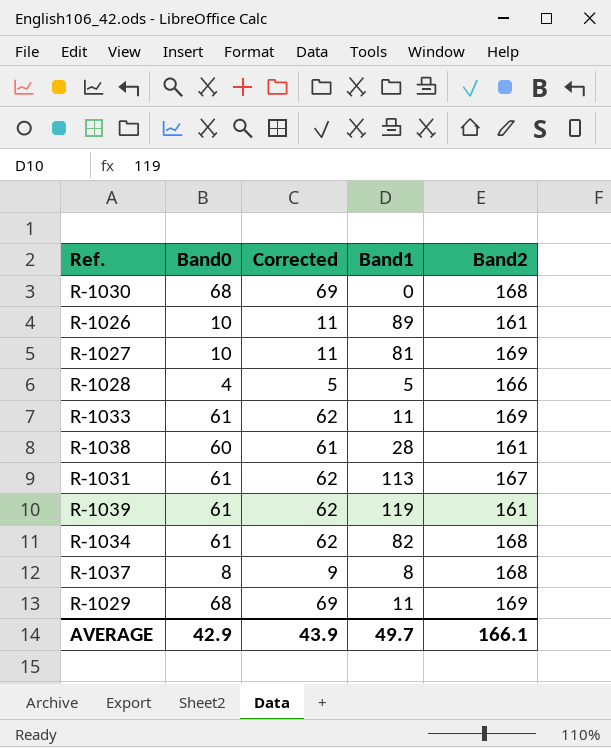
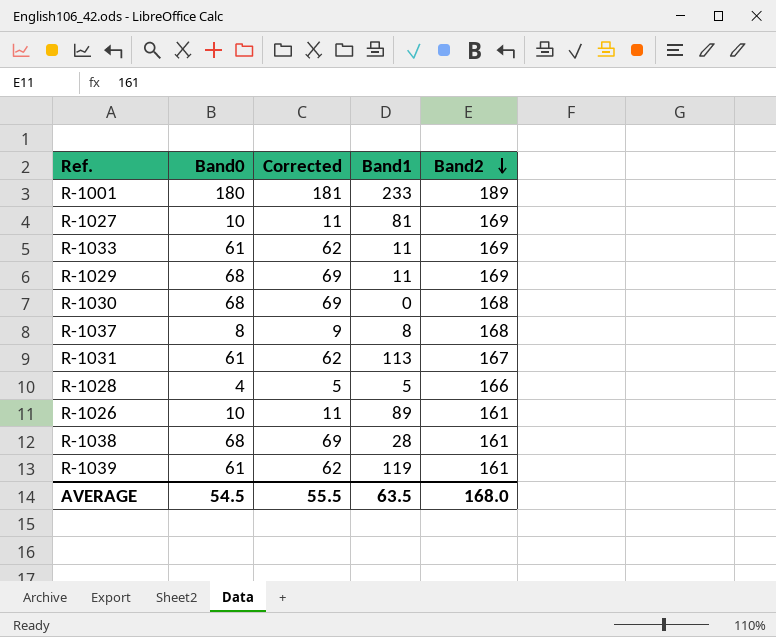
row order: none -> Band2 descending
row R-1034: 61 | 62 | 82 | 168 -> none
row R-1001: none -> 180 | 181 | 233 | 189
R-1038 | Band0: 60 -> 68
R-1038 | Corrected: 61 -> 69
AVERAGE | Band0: 42.9 -> 54.5
AVERAGE | Corrected: 43.9 -> 55.5
AVERAGE | Band1: 49.7 -> 63.5
AVERAGE | Band2: 166.1 -> 168.0

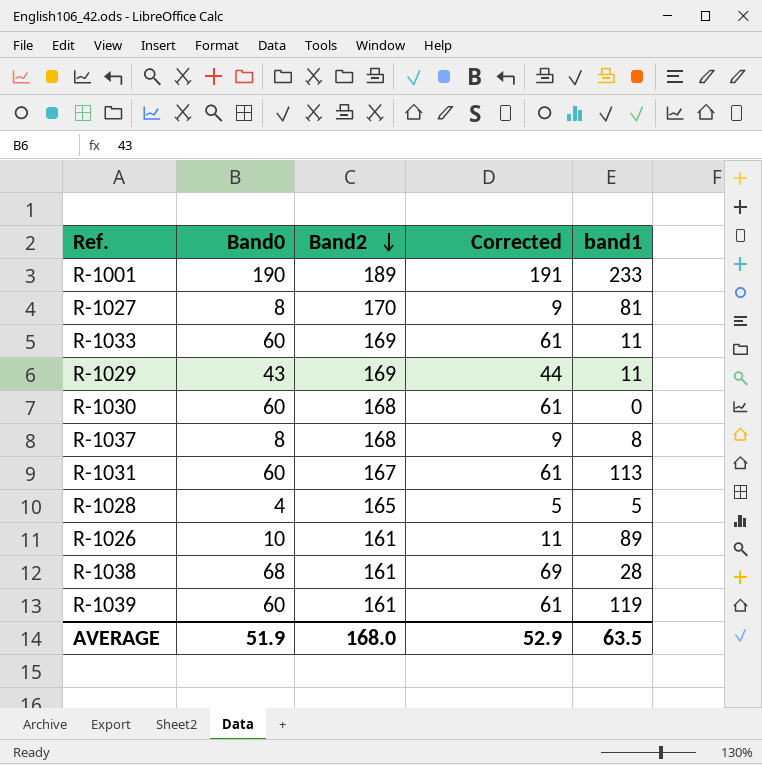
column Band2 | position: 5 -> 3
column name: Band1 -> band1
R-1001 | Band0: 180 -> 190
R-1001 | Corrected: 181 -> 191
R-1027 | Band0: 10 -> 8
R-1027 | Band2: 169 -> 170
R-1027 | Corrected: 11 -> 9
R-1033 | Band0: 61 -> 60
R-1033 | Corrected: 62 -> 61
R-1029 | Band0: 68 -> 43
R-1029 | Corrected: 69 -> 44
R-1030 | Band0: 68 -> 60
R-1030 | Corrected: 69 -> 61
R-1031 | Band0: 61 -> 60
R-1031 | Corrected: 62 -> 61
R-1028 | Band2: 166 -> 165
R-1039 | Band0: 61 -> 60
R-1039 | Corrected: 62 -> 61
AVERAGE | Band0: 54.5 -> 51.9
AVERAGE | Corrected: 55.5 -> 52.9

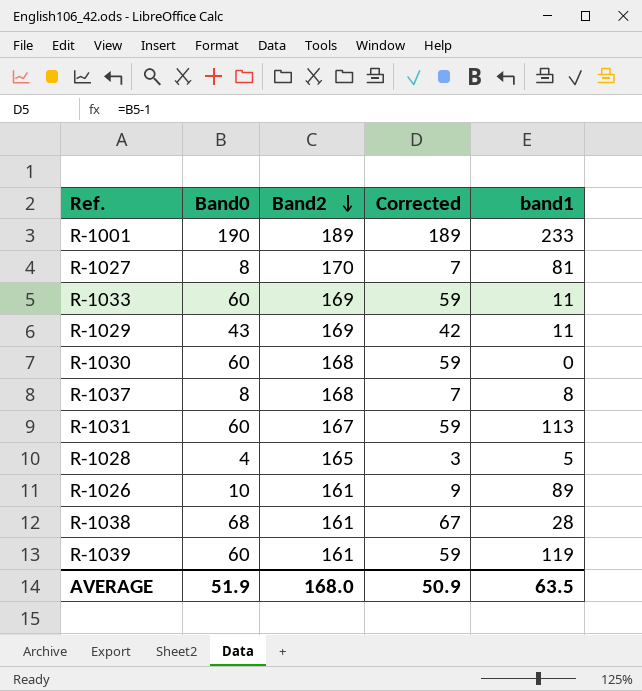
column Corrected | formula: [Band0] + 1 -> [Band0] - 1
AVERAGE | Corrected: 52.9 -> 50.9

